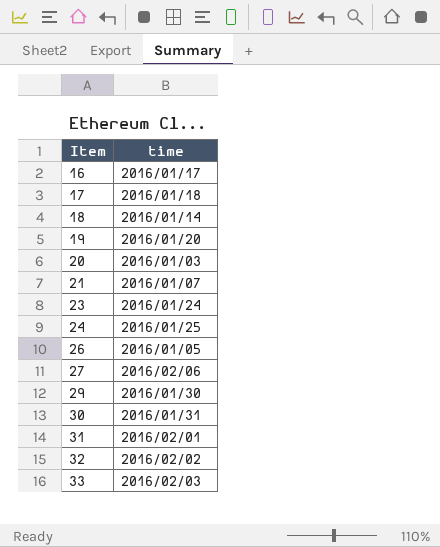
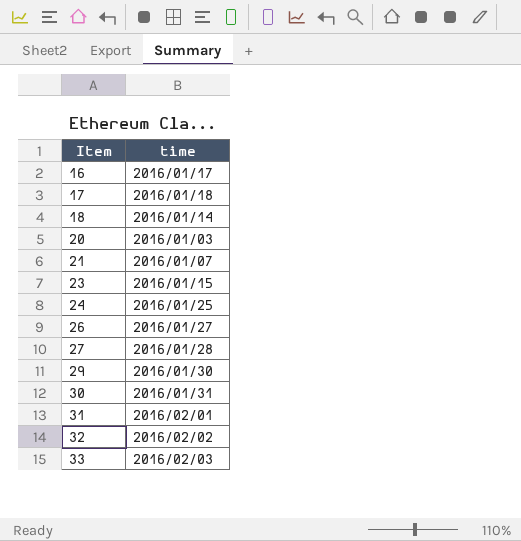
row 19: 2016/01/20 -> none
23 | time: 2016/01/24 -> 2016/01/15
26 | time: 2016/01/05 -> 2016/01/27
27 | time: 2016/02/06 -> 2016/01/28

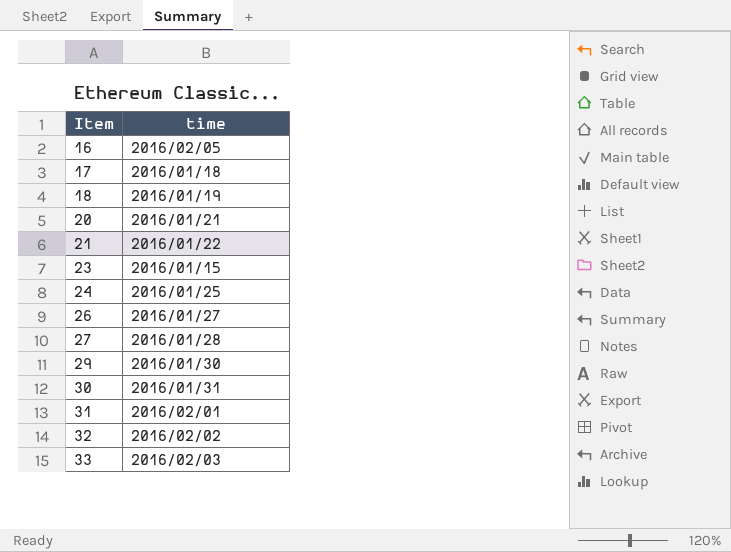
16 | time: 2016/01/17 -> 2016/02/05
18 | time: 2016/01/14 -> 2016/01/19
20 | time: 2016/01/03 -> 2016/01/21
21 | time: 2016/01/07 -> 2016/01/22

